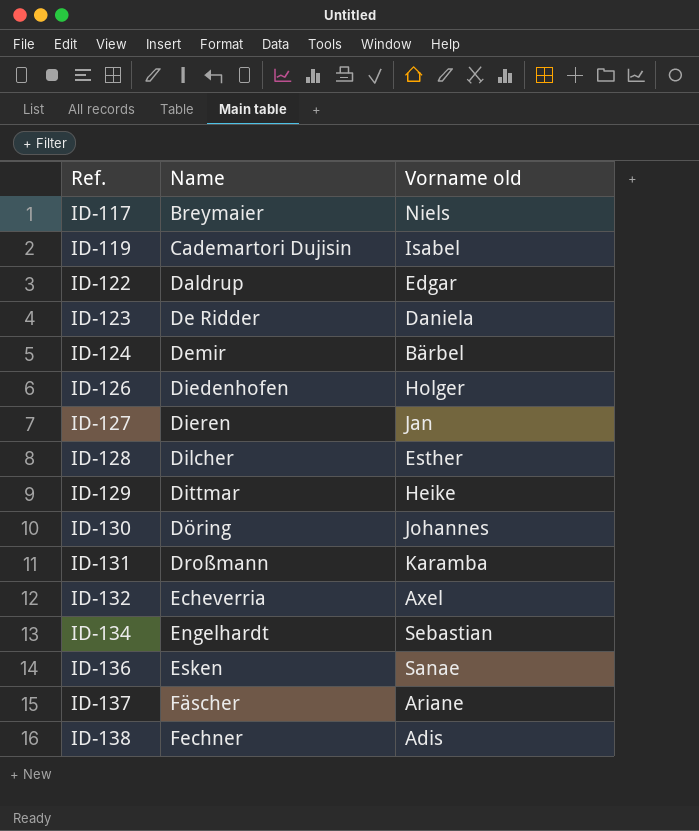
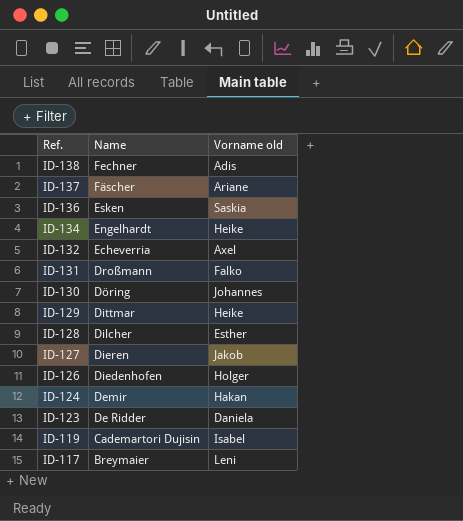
row order: Ref. ascending -> Ref. descending
row ID-122: Daldrup | Edgar -> none
ID-136 | Vorname old: Sanae -> Saskia
ID-134 | Vorname old: Sebastian -> Heike
ID-131 | Vorname old: Karamba -> Falko
ID-127 | Vorname old: Jan -> Jakob
ID-124 | Vorname old: Bärbel -> Hakan
ID-117 | Vorname old: Niels -> Leni

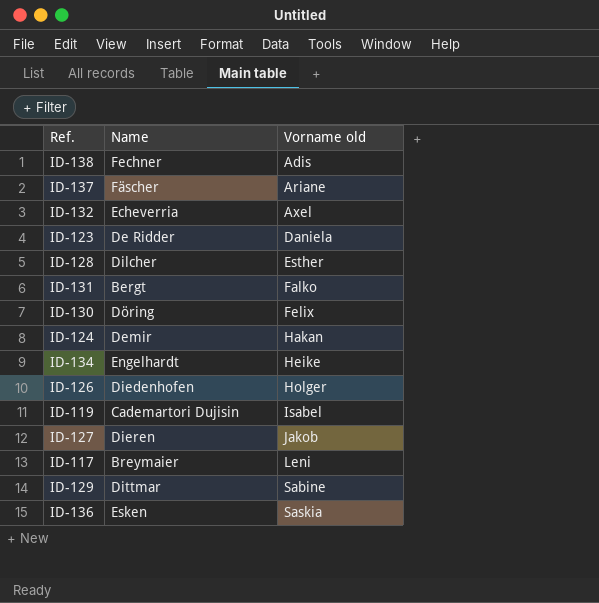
row order: Ref. descending -> Vorname old ascending
ID-131 | Name: Droßmann -> Bergt
ID-130 | Vorname old: Johannes -> Felix
ID-129 | Vorname old: Heike -> Sabine

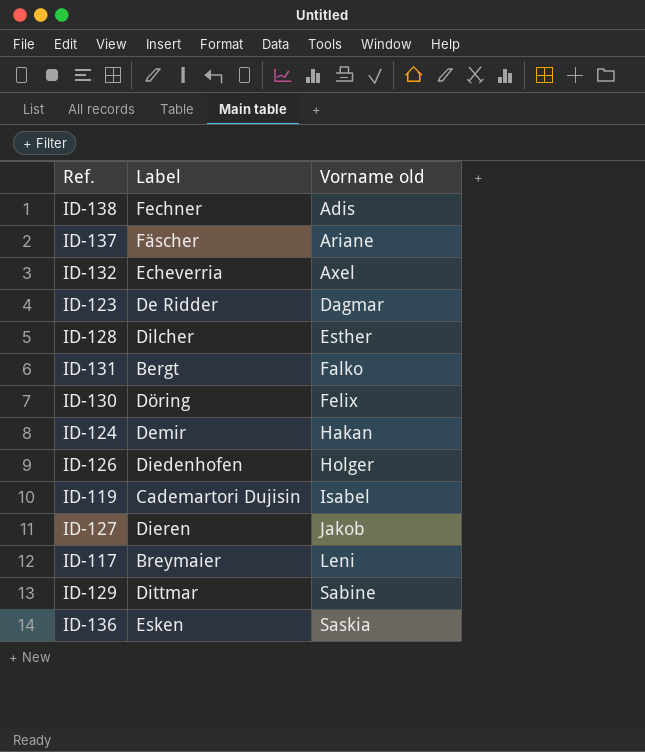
column name: Name -> Label
row ID-134: Engelhardt | Heike -> none
ID-123 | Vorname old: Daniela -> Dagmar

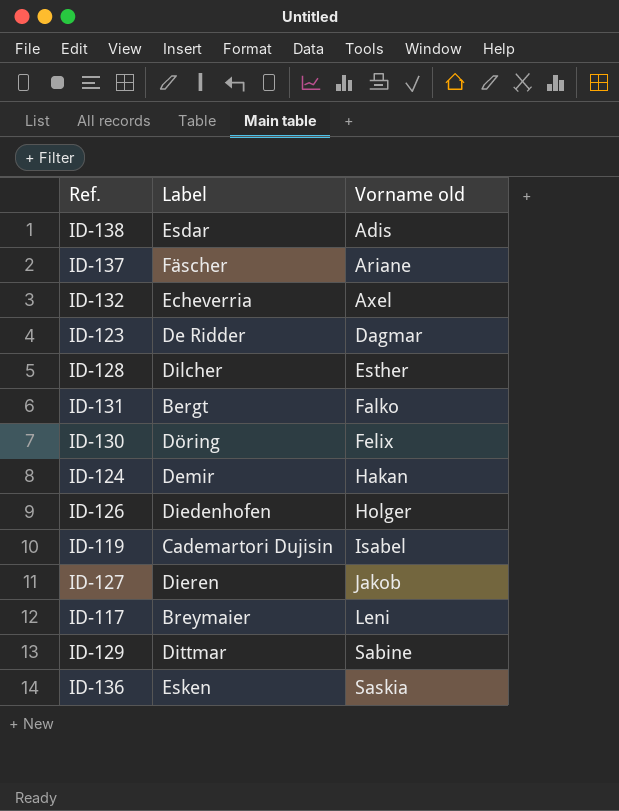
ID-138 | Label: Fechner -> Esdar

